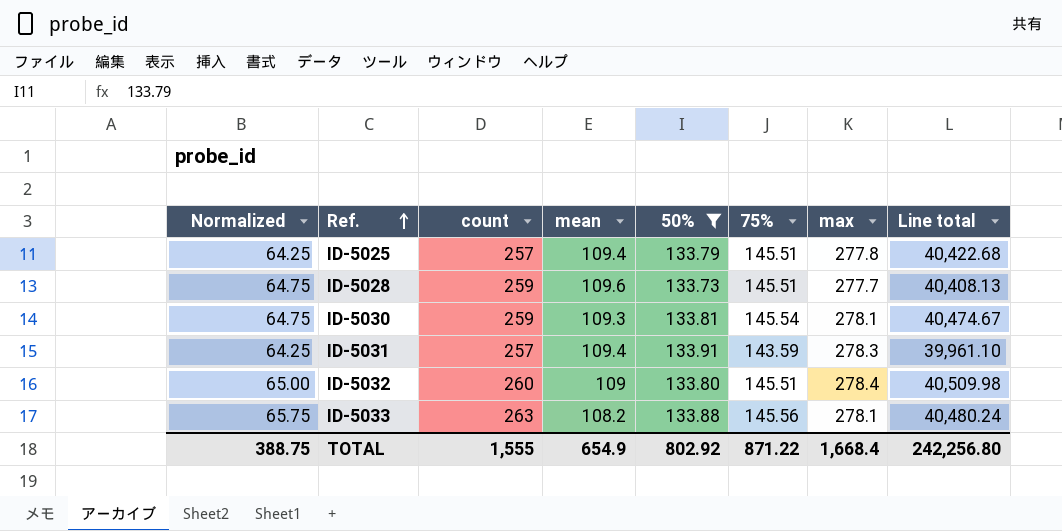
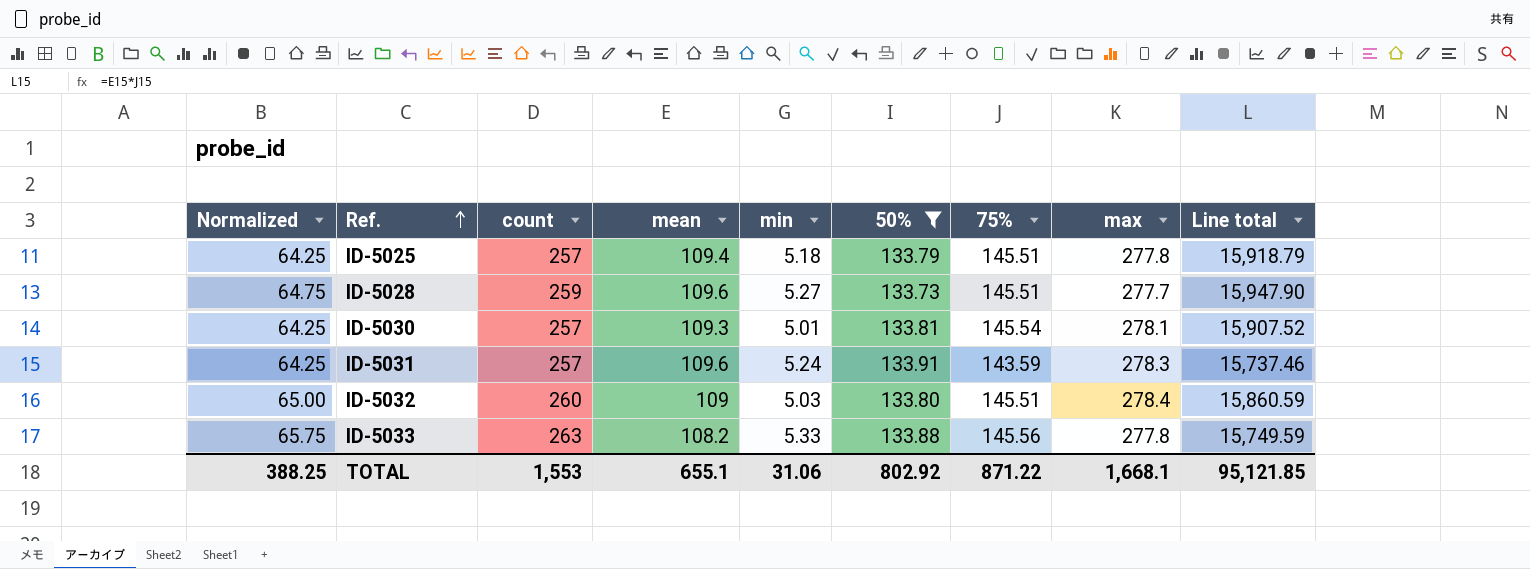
column min | position: none -> 5
column Line total | formula: [75%] * [max] -> [mean] * [75%]
ID-5030 | Normalized: 64.75 -> 64.25
ID-5030 | count: 259 -> 257
ID-5031 | mean: 109.4 -> 109.6
ID-5033 | max: 278.1 -> 277.8
TOTAL | Normalized: 388.75 -> 388.25
TOTAL | count: 1,555 -> 1,553
TOTAL | mean: 654.9 -> 655.1
TOTAL | max: 1,668.4 -> 1,668.1
TOTAL | Line total: 242,256.80 -> 95,121.85

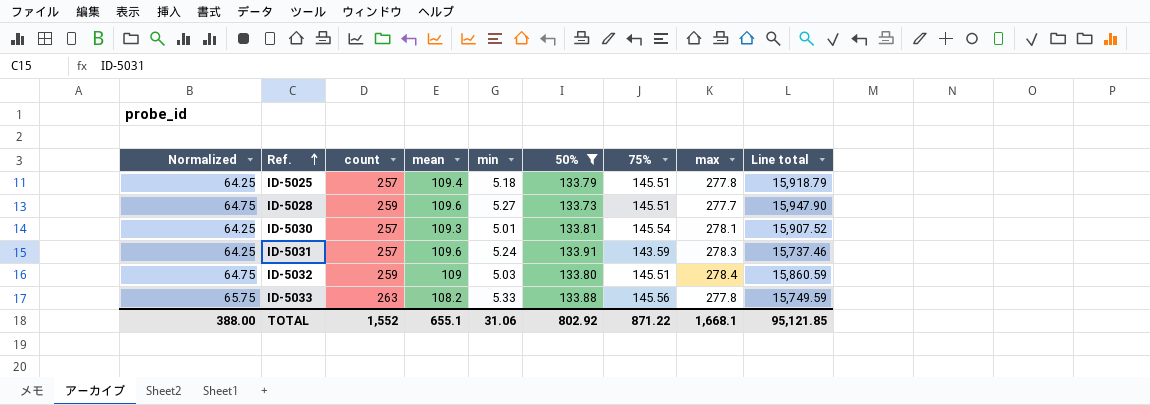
ID-5032 | Normalized: 65.00 -> 64.75
ID-5032 | count: 260 -> 259
TOTAL | Normalized: 388.25 -> 388.00
TOTAL | count: 1,553 -> 1,552

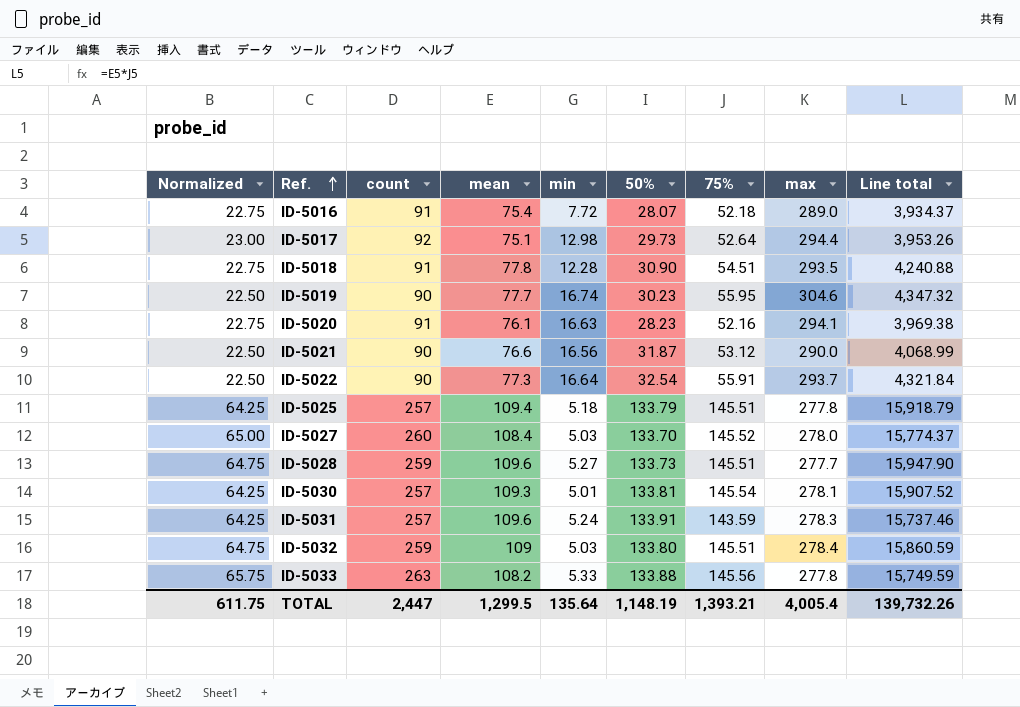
filter: 50% >= 133.73 -> none
TOTAL | Normalized: 388.00 -> 611.75
TOTAL | count: 1,552 -> 2,447
TOTAL | mean: 655.1 -> 1,299.5
TOTAL | min: 31.06 -> 135.64
TOTAL | 50%: 802.92 -> 1,148.19
TOTAL | 75%: 871.22 -> 1,393.21
TOTAL | max: 1,668.1 -> 4,005.4
TOTAL | Line total: 95,121.85 -> 139,732.26

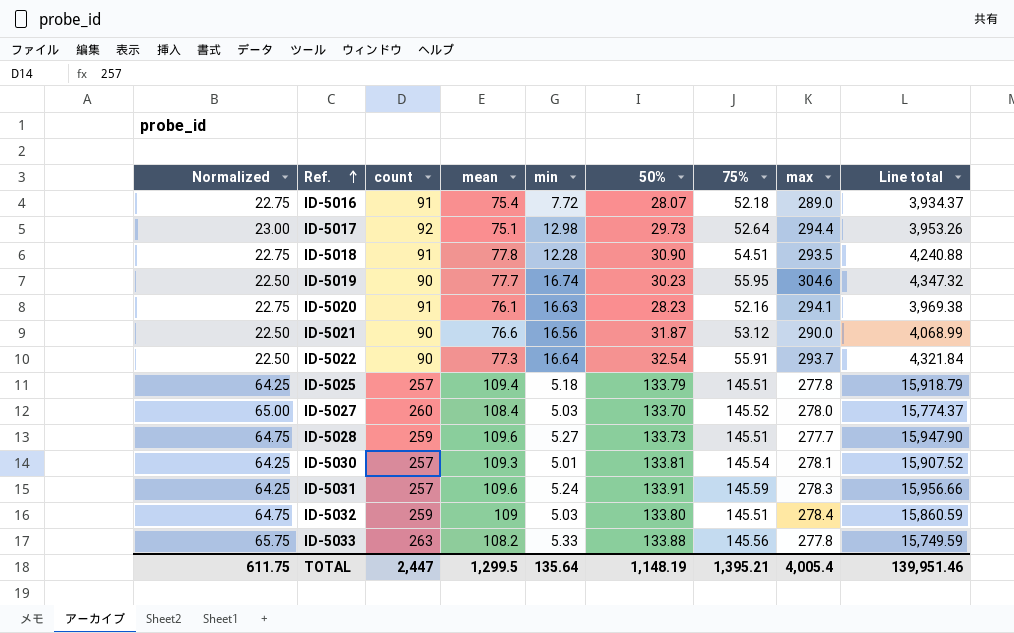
ID-5031 | 75%: 143.59 -> 145.59
ID-5031 | Line total: 15,737.46 -> 15,956.66
TOTAL | 75%: 1,393.21 -> 1,395.21
TOTAL | Line total: 139,732.26 -> 139,951.46

